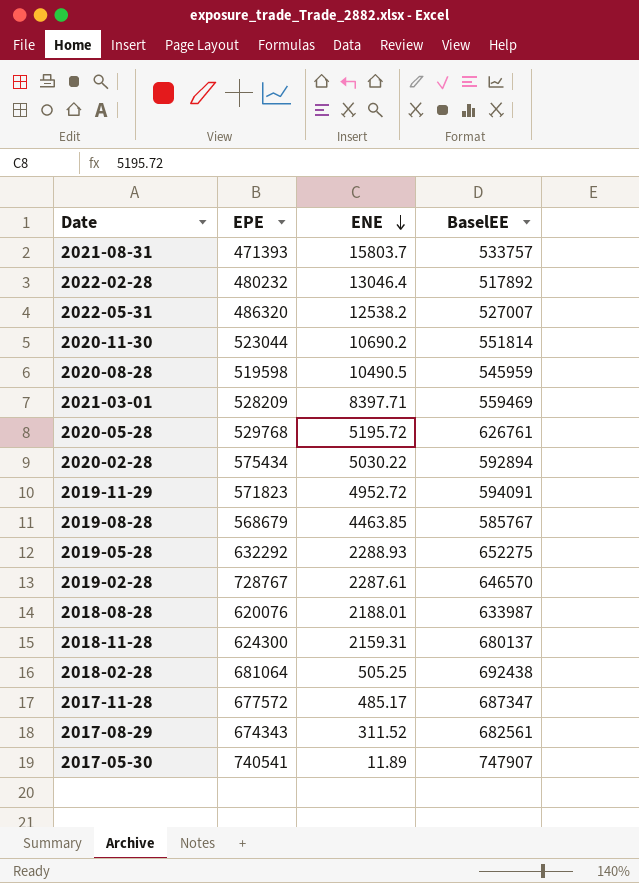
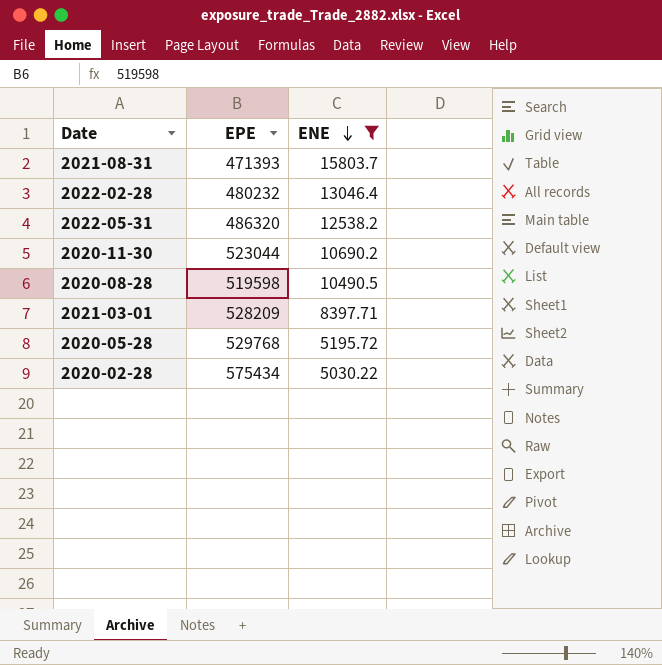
filter: none -> ENE >= 5030.22
column BaselEE | position: 4 -> none

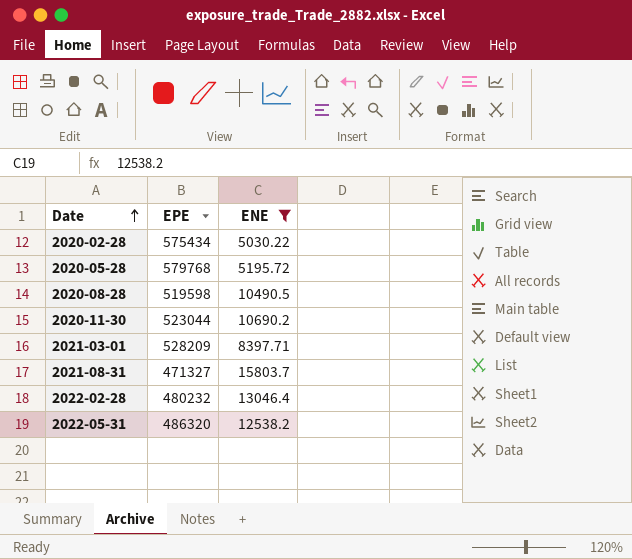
row order: ENE descending -> Date ascending
2020-05-28 | EPE: 529768 -> 579768
2021-08-31 | EPE: 471393 -> 471327

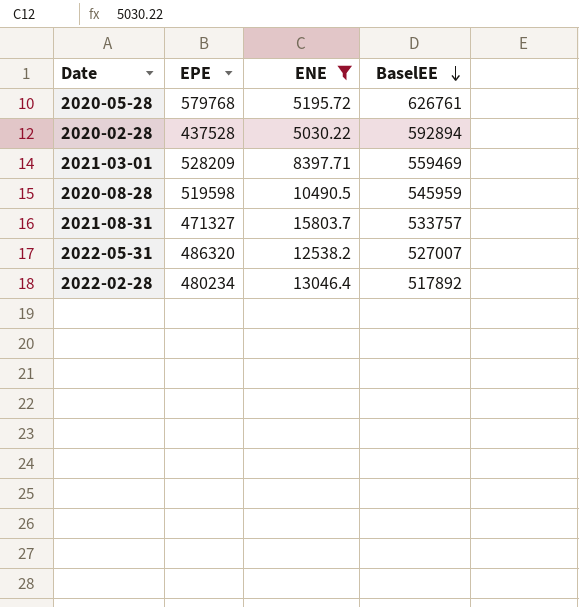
row order: Date ascending -> BaselEE descending
column BaselEE | position: none -> 4
row 2020-11-30: 523044 | 10690.2 -> none
2020-02-28 | EPE: 575434 -> 437528
2022-02-28 | EPE: 480232 -> 480234

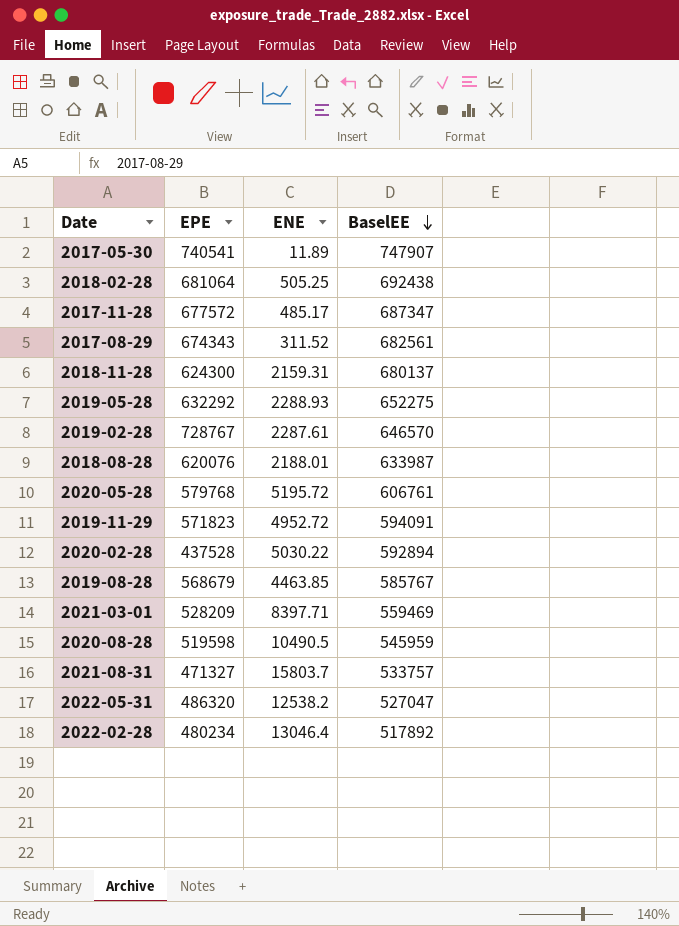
filter: ENE >= 5030.22 -> none
2020-05-28 | BaselEE: 626761 -> 606761
2022-05-31 | BaselEE: 527007 -> 527047

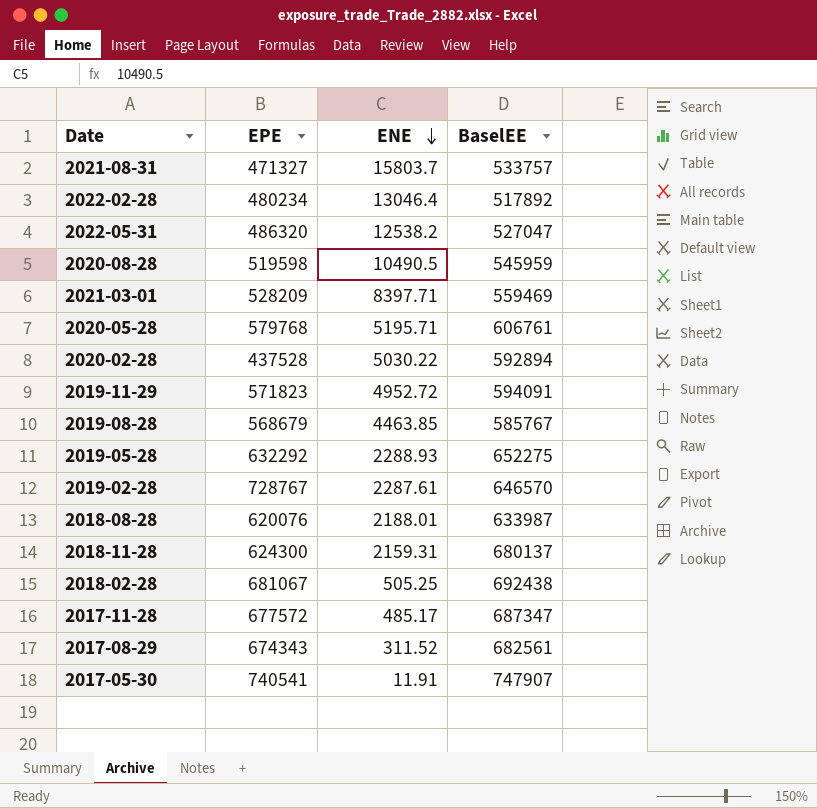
row order: BaselEE descending -> ENE descending
2020-05-28 | ENE: 5195.72 -> 5195.71
2018-02-28 | EPE: 681064 -> 681067
2017-05-30 | ENE: 11.89 -> 11.91

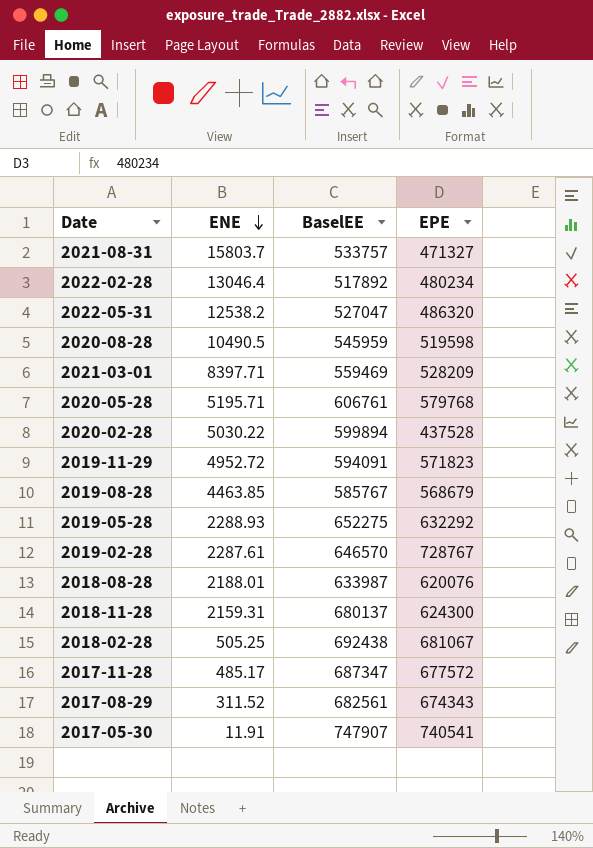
column EPE | position: 2 -> 4
2020-02-28 | BaselEE: 592894 -> 599894

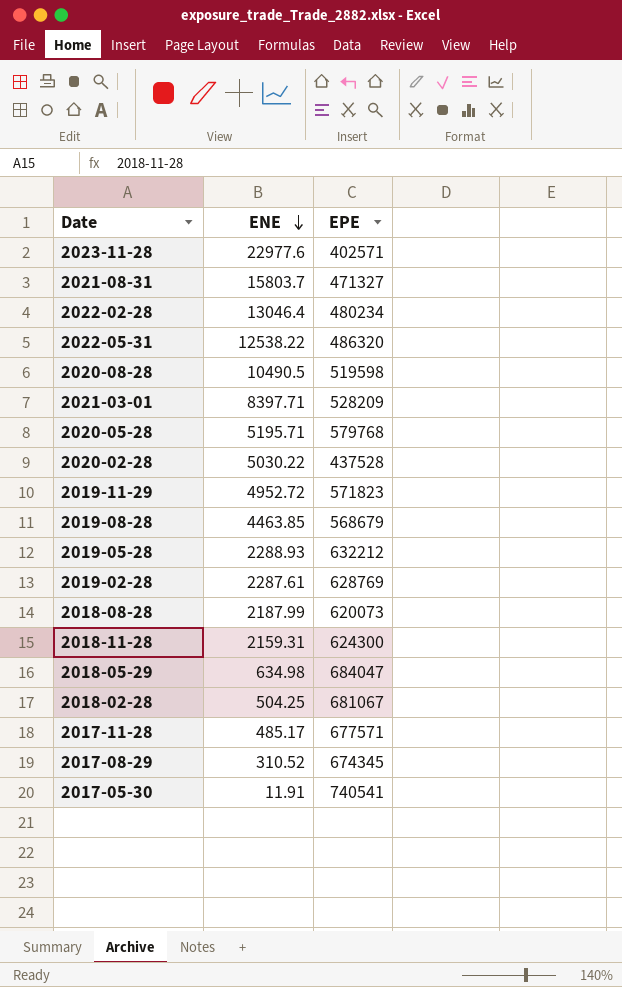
column BaselEE | position: 3 -> none
row 2023-11-28: none -> 22977.6 | 402571
2022-05-31 | ENE: 12538.2 -> 12538.22
2019-05-28 | EPE: 632292 -> 632212
2019-02-28 | EPE: 728767 -> 628769
2018-08-28 | ENE: 2188.01 -> 2187.99
2018-08-28 | EPE: 620076 -> 620073
row 2018-05-29: none -> 634.98 | 684047
2018-02-28 | ENE: 505.25 -> 504.25
2017-11-28 | EPE: 677572 -> 677571
2017-08-29 | ENE: 311.52 -> 310.52
2017-08-29 | EPE: 674343 -> 674345

